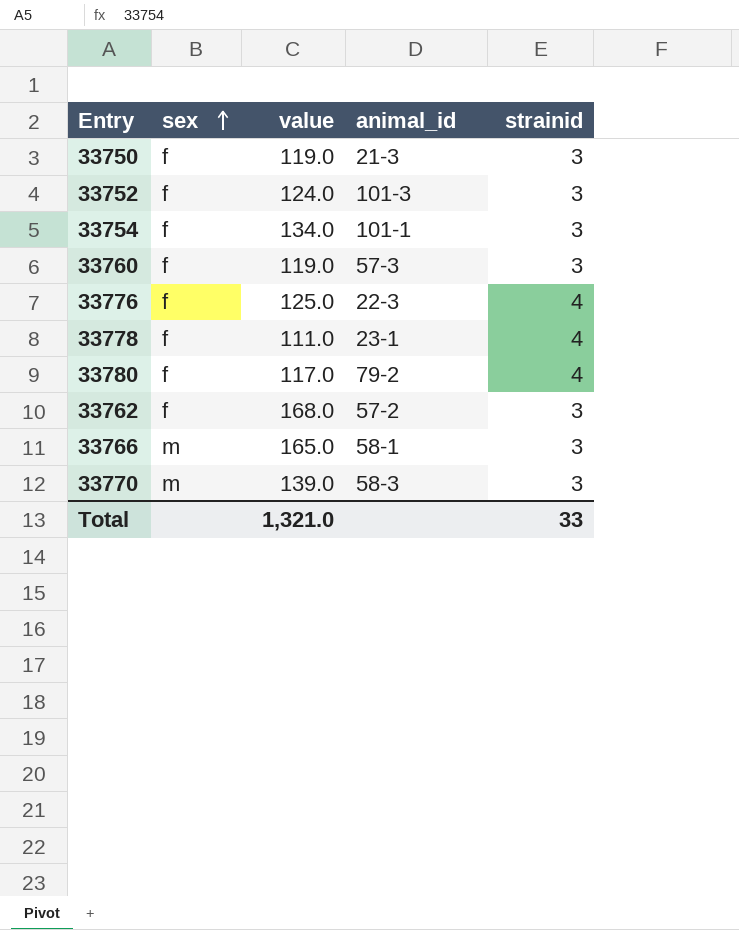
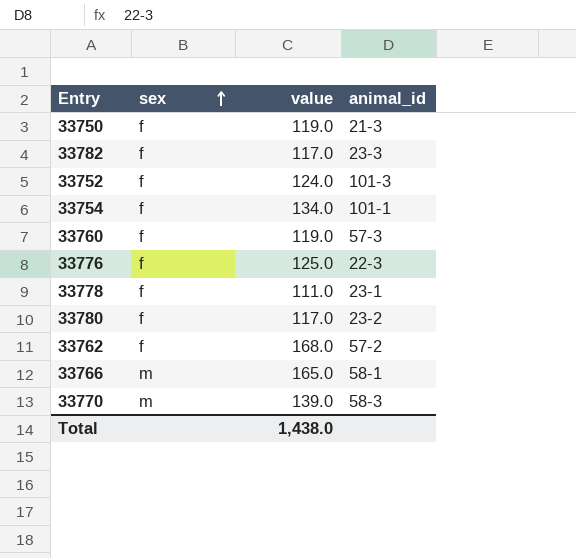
column strainid | position: 5 -> none
row 33782: none -> f | 117.0 | 23-3
33780 | animal_id: 79-2 -> 23-2
Total | value: 1,321.0 -> 1,438.0

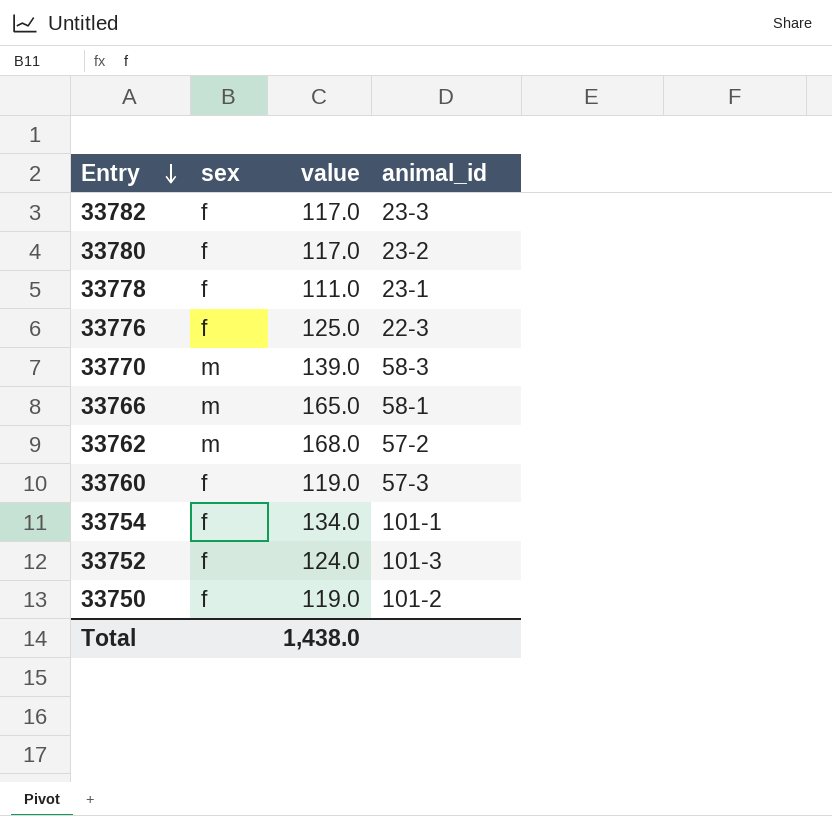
row order: sex ascending -> Entry descending
33762 | sex: f -> m
33750 | animal_id: 21-3 -> 101-2

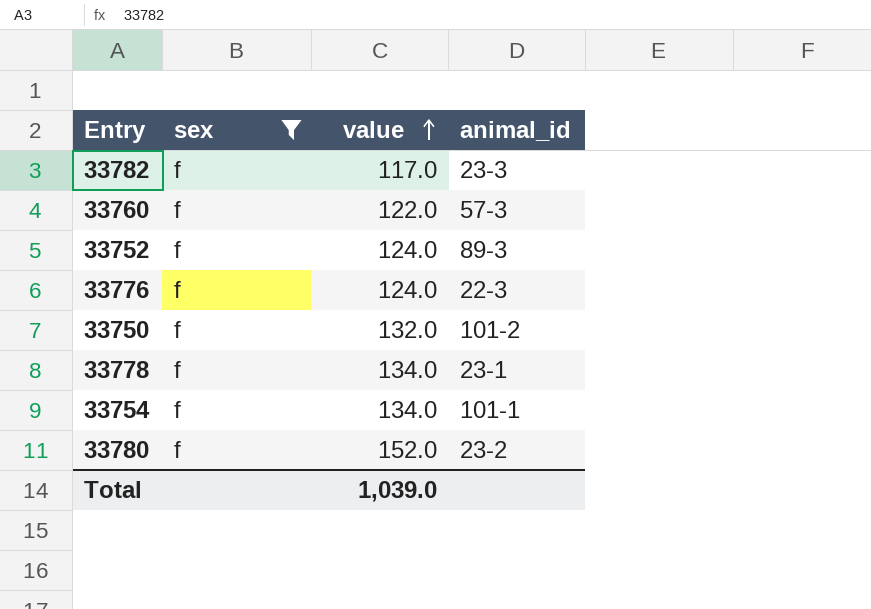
filter: none -> sex = f
row order: Entry descending -> value ascending
33760 | value: 119.0 -> 122.0
33752 | animal_id: 101-3 -> 89-3
33776 | value: 125.0 -> 124.0
33750 | value: 119.0 -> 132.0
33778 | value: 111.0 -> 134.0
33780 | value: 117.0 -> 152.0
Total | value: 1,438.0 -> 1,039.0

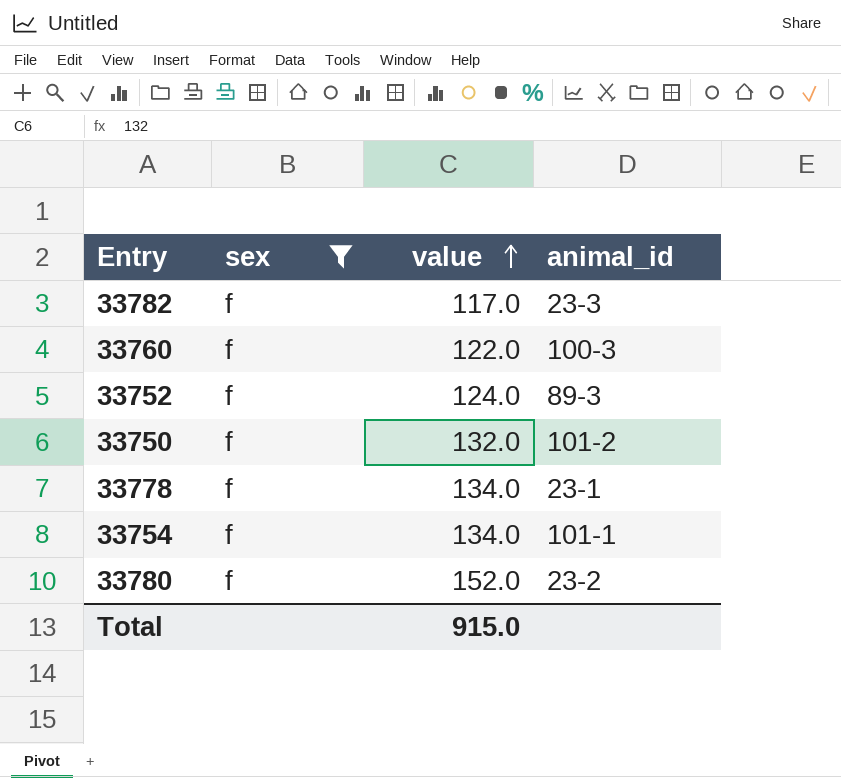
row 33776: f | 124.0 | 22-3 -> none
33760 | animal_id: 57-3 -> 100-3
Total | value: 1,039.0 -> 915.0

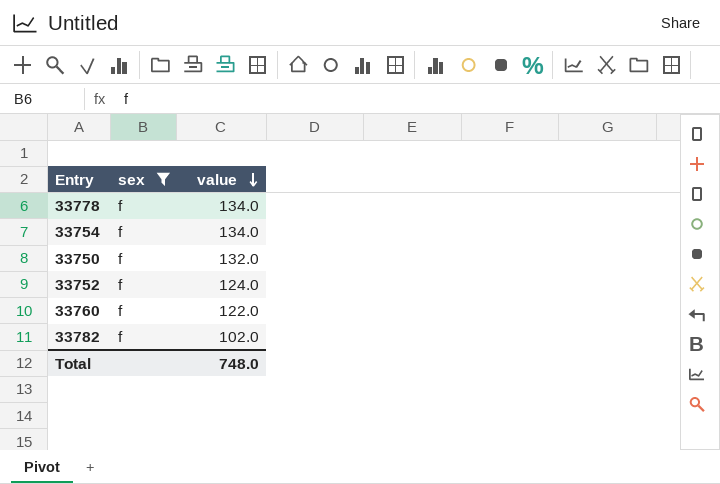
row order: value ascending -> value descending
column animal_id | position: 4 -> none
row 33780: f | 152.0 | 23-2 -> none
33782 | value: 117.0 -> 102.0
Total | value: 915.0 -> 748.0

